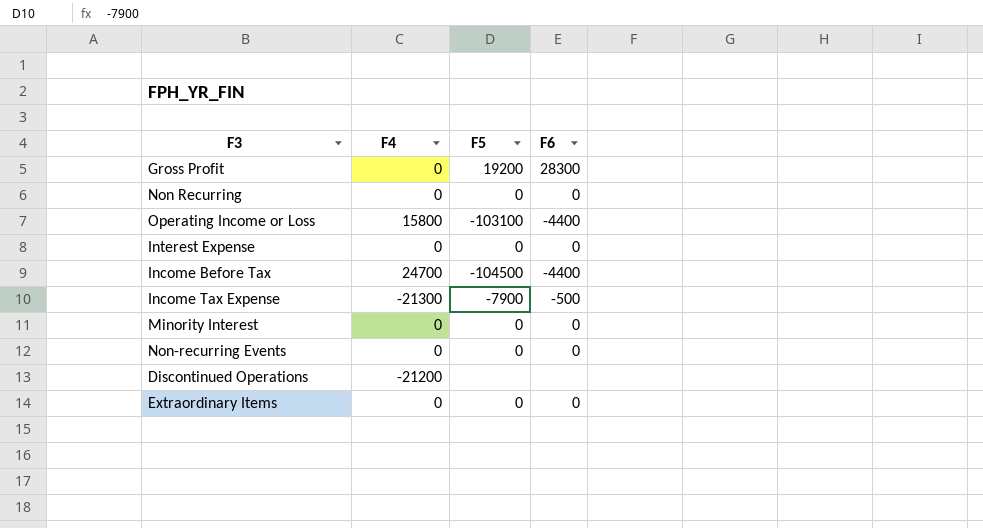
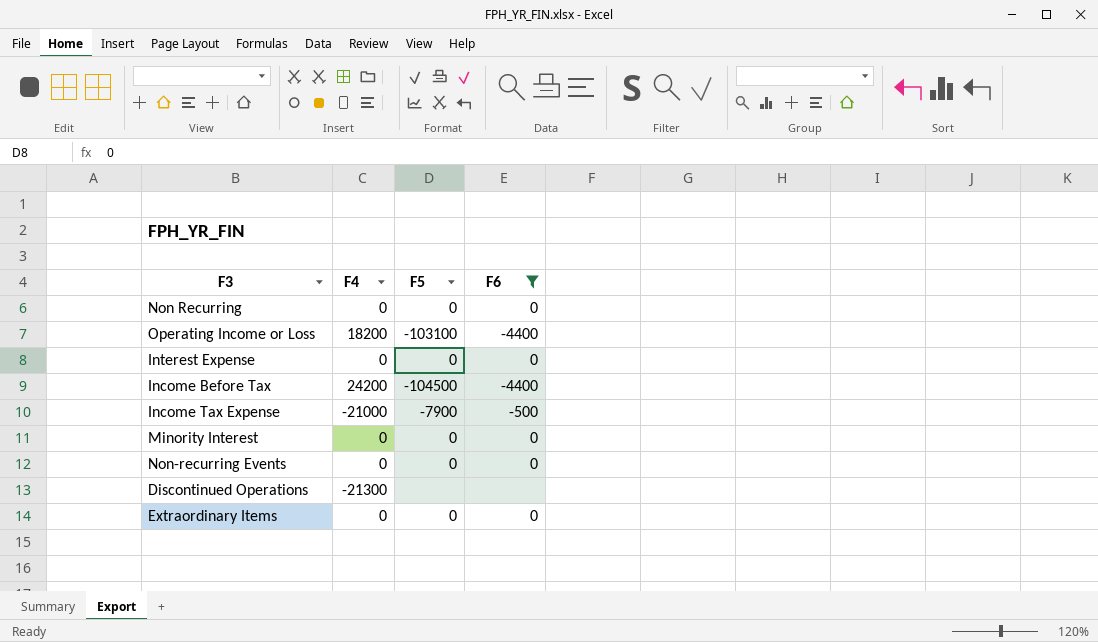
filter: none -> F6 != 28300
Operating Income or Loss | F4: 15800 -> 18200
Income Before Tax | F4: 24700 -> 24200
Income Tax Expense | F4: -21300 -> -21000
Discontinued Operations | F4: -21200 -> -21300

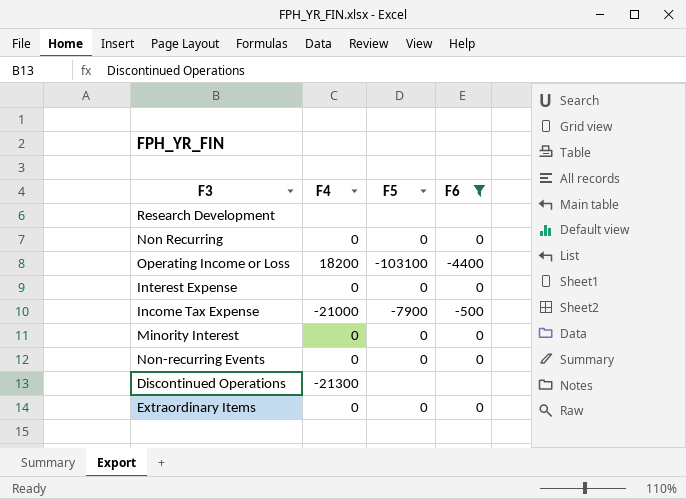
row Income Before Tax: 24200 | -104500 | -4400 -> none
row Research Development: none -> none | none | none

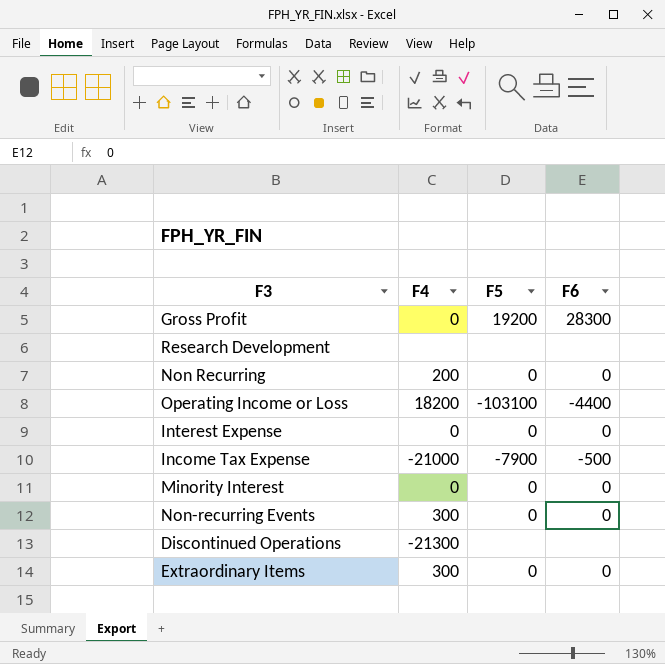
filter: F6 != 28300 -> none
Non Recurring | F4: 0 -> 200
Non-recurring Events | F4: 0 -> 300
Extraordinary Items | F4: 0 -> 300

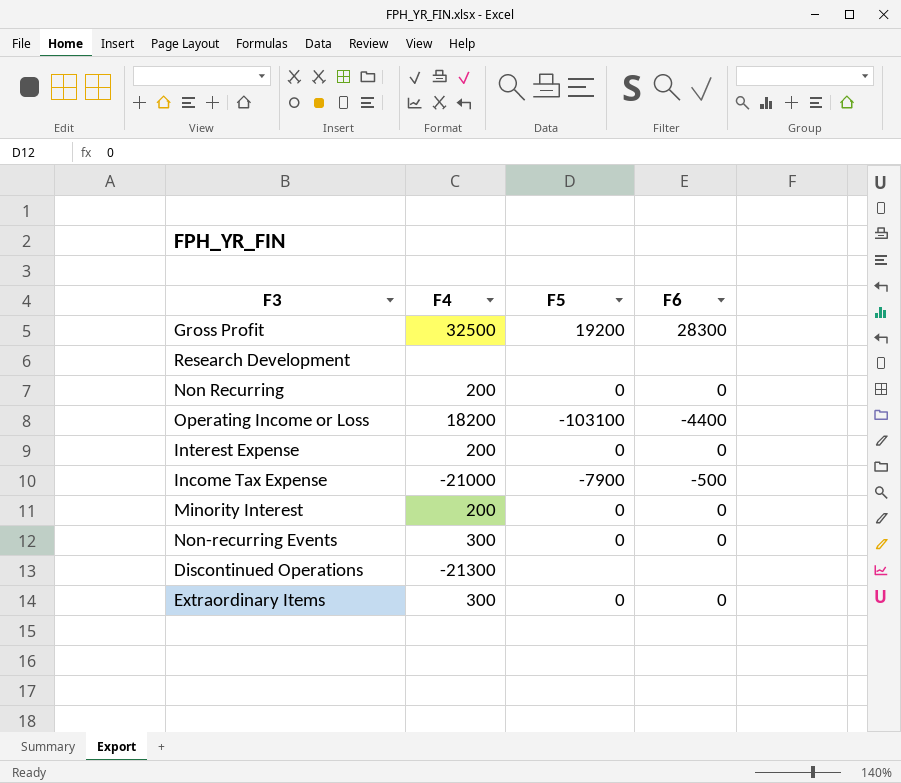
Gross Profit | F4: 0 -> 32500
Interest Expense | F4: 0 -> 200
Minority Interest | F4: 0 -> 200

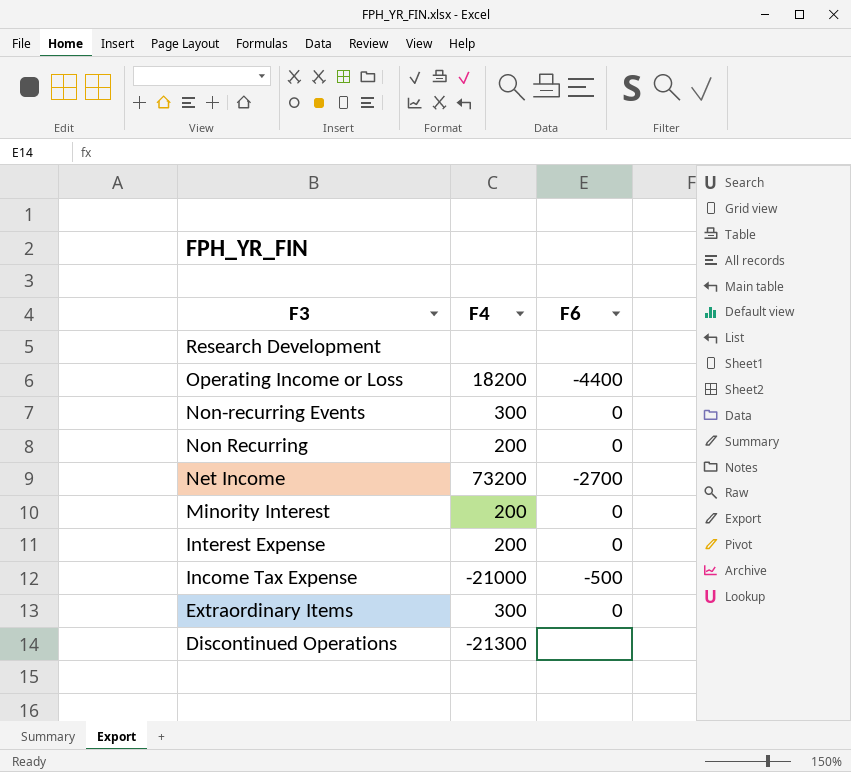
row order: none -> F3 descending
column F5 | position: 3 -> none
row Gross Profit: 32500 | 19200 | 28300 -> none
row Net Income: none -> 73200 | -2700

